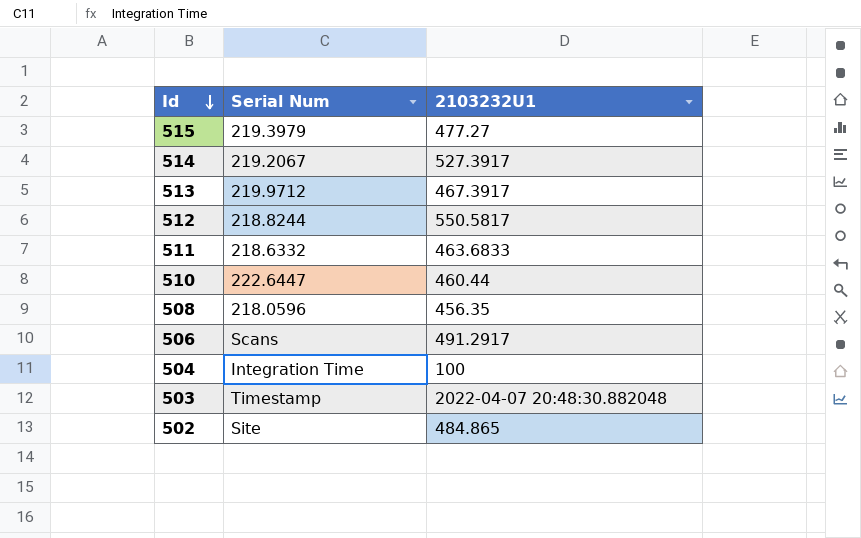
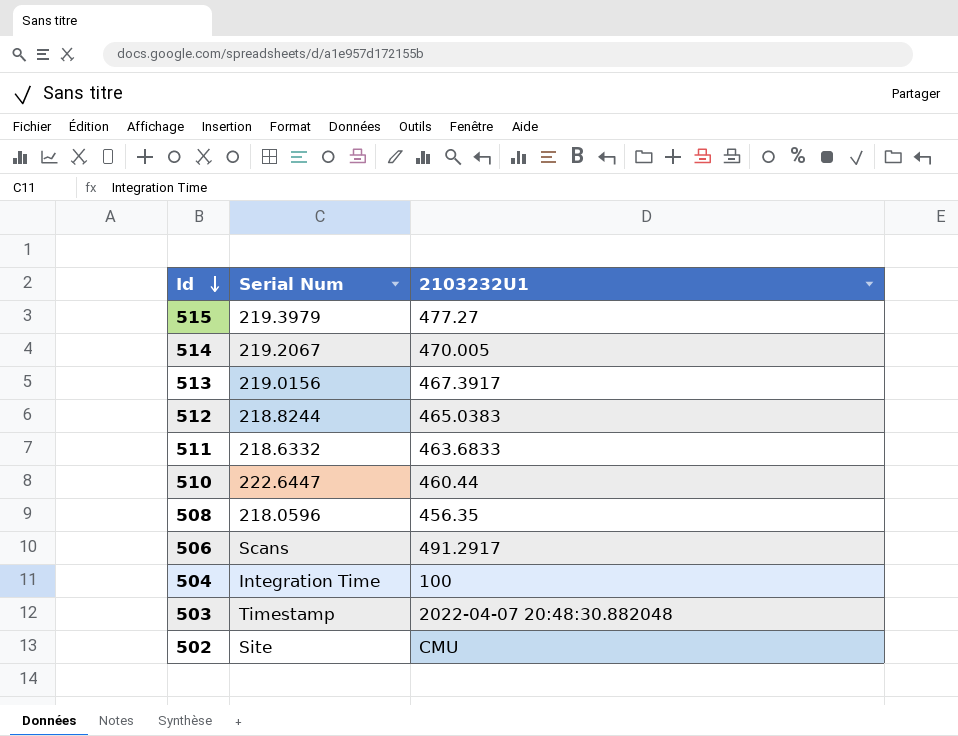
514 | 2103232U1: 527.3917 -> 470.005
513 | Serial Num: 219.9712 -> 219.0156
512 | 2103232U1: 550.5817 -> 465.0383
502 | 2103232U1: 484.865 -> CMU

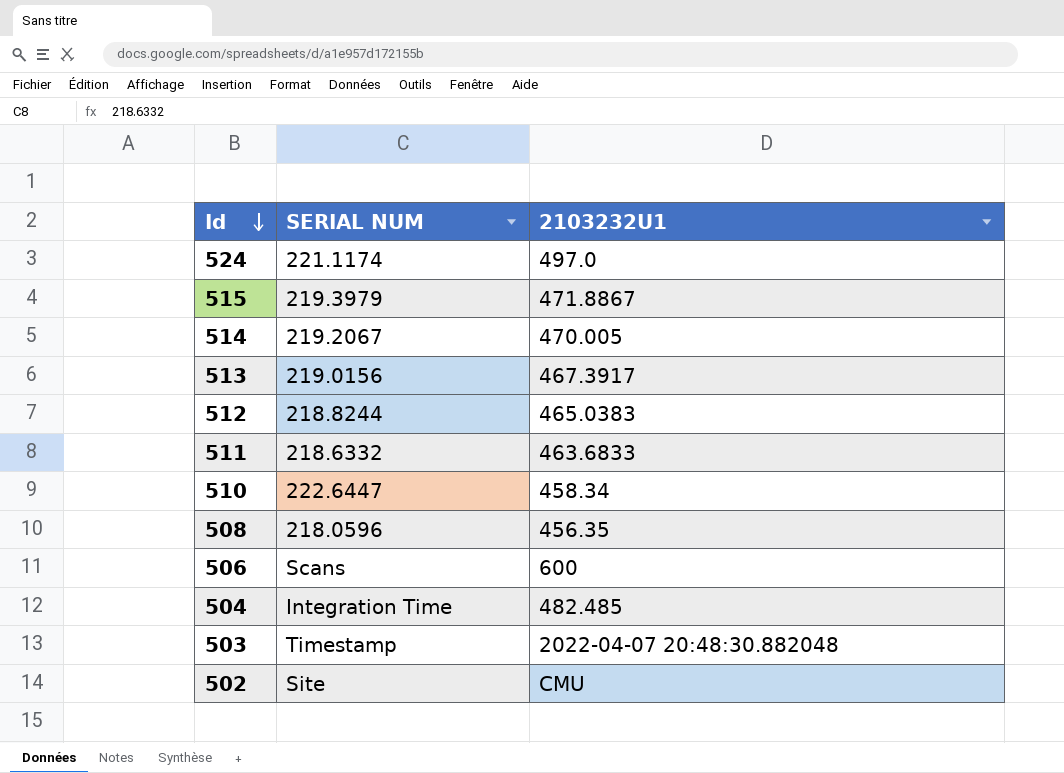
column name: Serial Num -> SERIAL NUM
row 524: none -> 221.1174 | 497.0
515 | 2103232U1: 477.27 -> 471.8867
510 | 2103232U1: 460.44 -> 458.34
506 | 2103232U1: 491.2917 -> 600
504 | 2103232U1: 100 -> 482.485

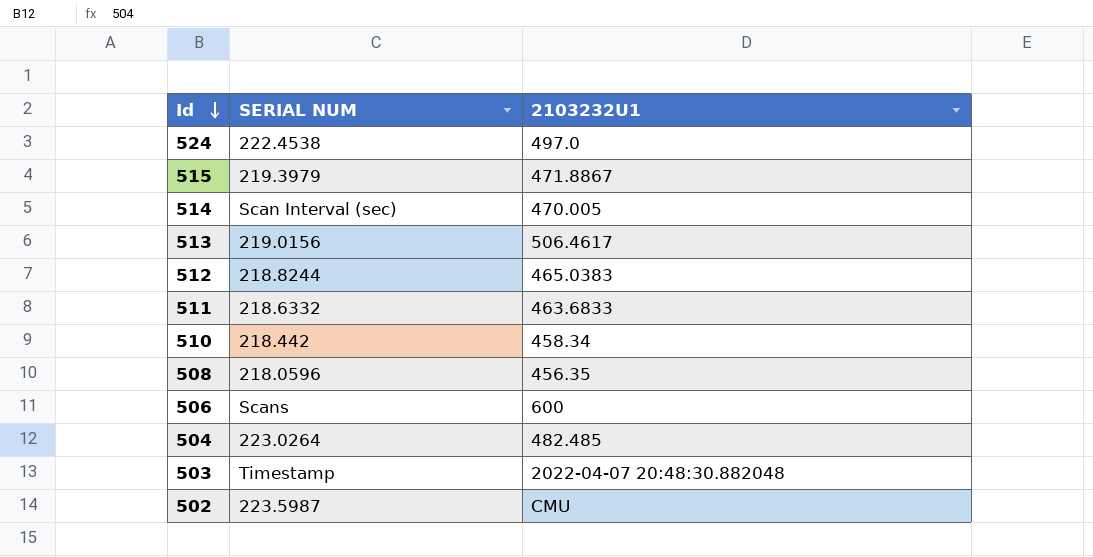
524 | SERIAL NUM: 221.1174 -> 222.4538
514 | SERIAL NUM: 219.2067 -> Scan Interval (sec)
513 | 2103232U1: 467.3917 -> 506.4617
510 | SERIAL NUM: 222.6447 -> 218.442
504 | SERIAL NUM: Integration Time -> 223.0264
502 | SERIAL NUM: Site -> 223.5987

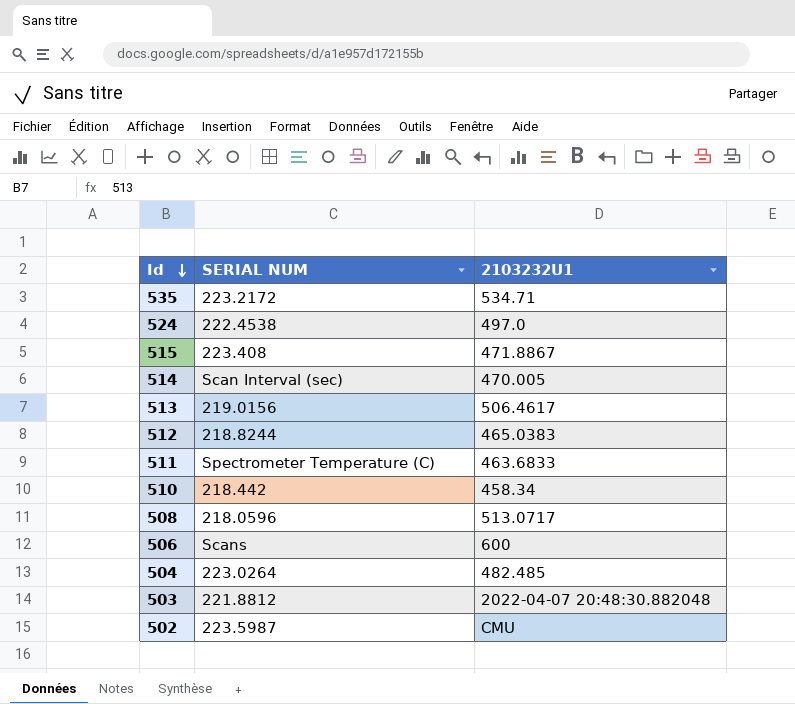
row 535: none -> 223.2172 | 534.71
515 | SERIAL NUM: 219.3979 -> 223.408
511 | SERIAL NUM: 218.6332 -> Spectrometer Temperature (C)
508 | 2103232U1: 456.35 -> 513.0717
503 | SERIAL NUM: Timestamp -> 221.8812

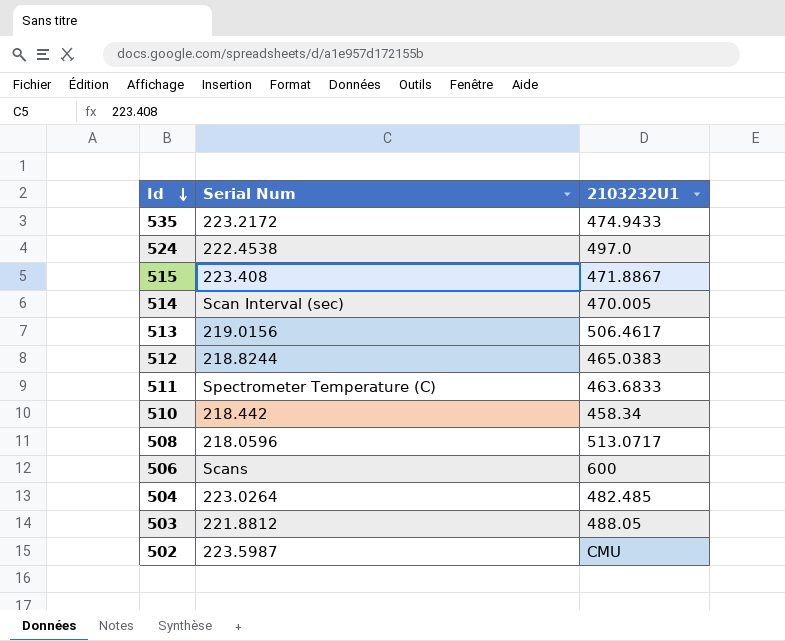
column name: SERIAL NUM -> Serial Num
535 | 2103232U1: 534.71 -> 474.9433
503 | 2103232U1: 2022-04-07 20:48:30.882048 -> 488.05

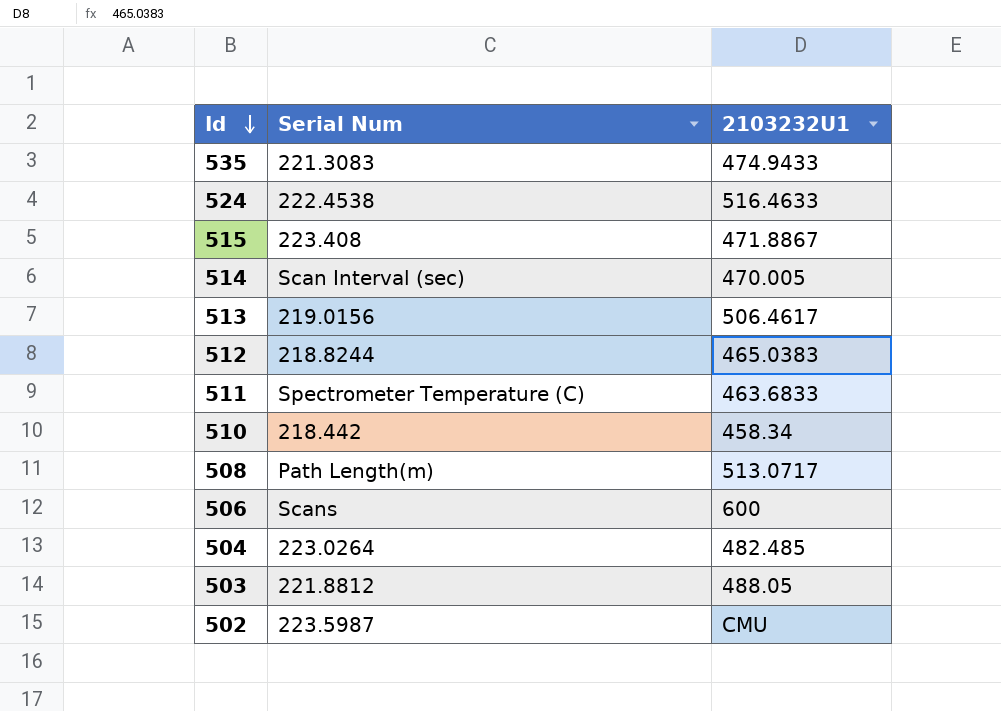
535 | Serial Num: 223.2172 -> 221.3083
524 | 2103232U1: 497.0 -> 516.4633
508 | Serial Num: 218.0596 -> Path Length(m)

